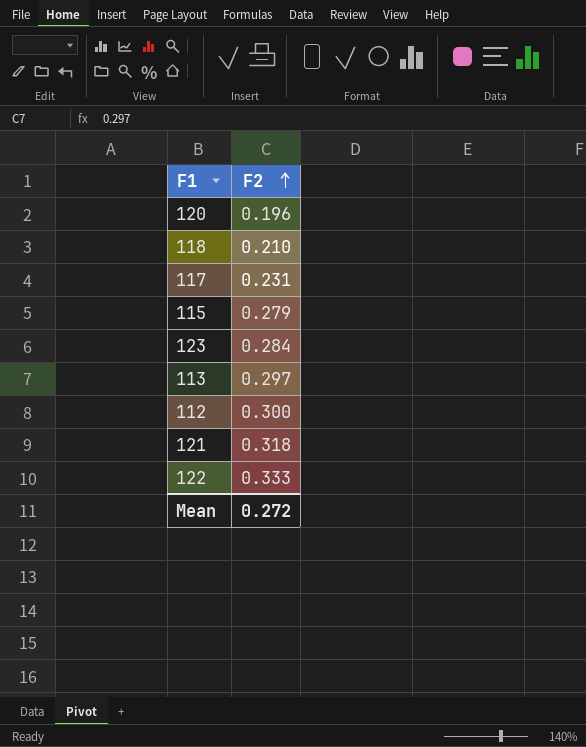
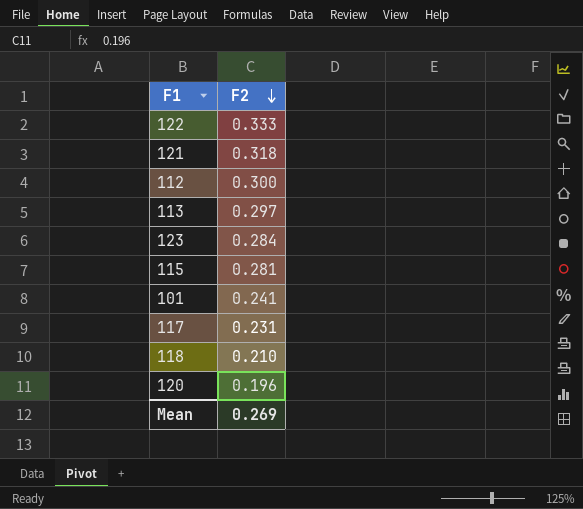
row order: F2 ascending -> F2 descending
115 | F2: 0.279 -> 0.281
row 101: none -> 0.241
Mean | F2: 0.272 -> 0.269

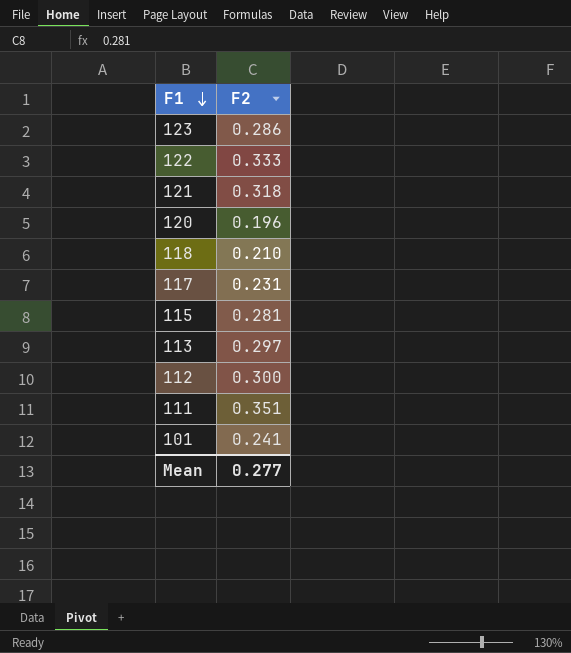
row order: F2 descending -> F1 descending
123 | F2: 0.284 -> 0.286
row 111: none -> 0.351
Mean | F2: 0.269 -> 0.277

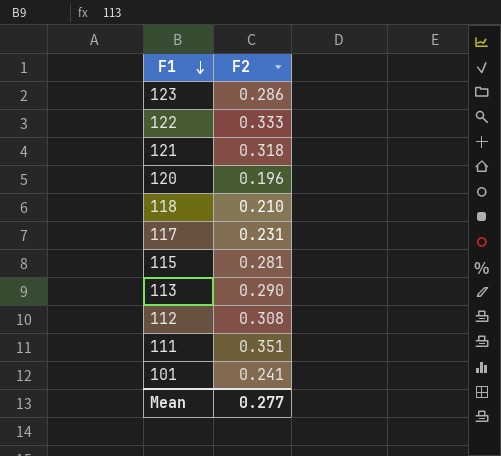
113 | F2: 0.297 -> 0.290
112 | F2: 0.300 -> 0.308

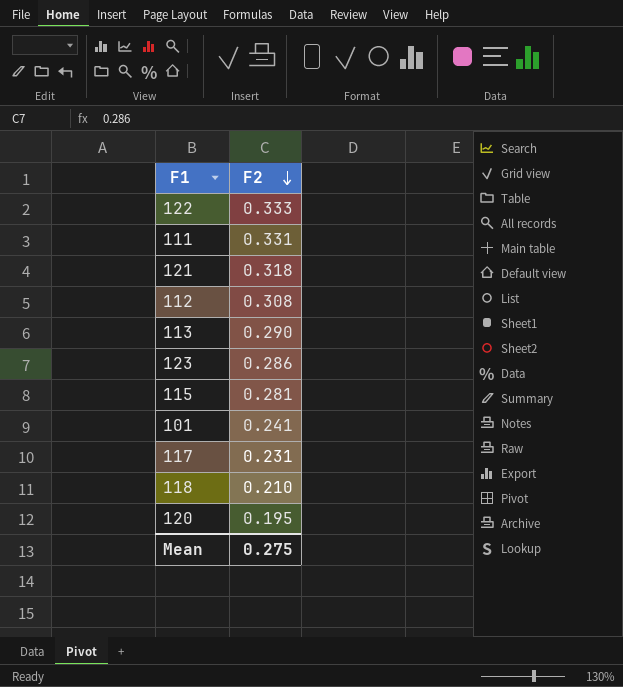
row order: F1 descending -> F2 descending
111 | F2: 0.351 -> 0.331
120 | F2: 0.196 -> 0.195
Mean | F2: 0.277 -> 0.275

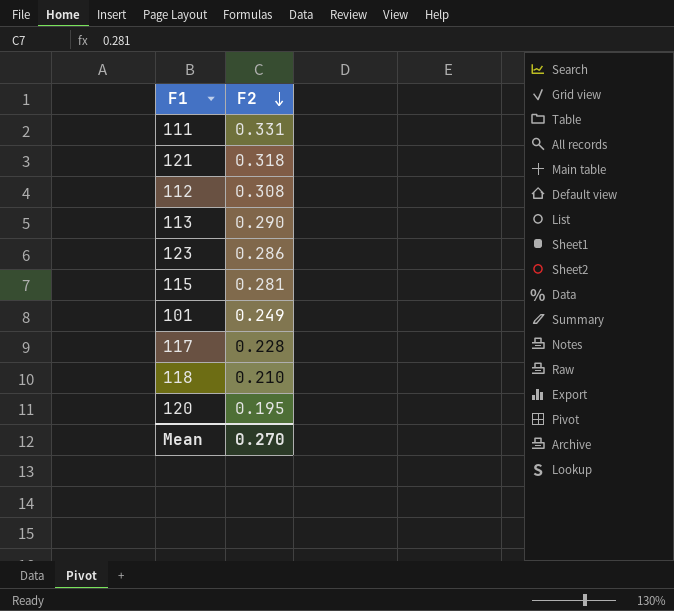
row 122: 0.333 -> none
101 | F2: 0.241 -> 0.249
117 | F2: 0.231 -> 0.228
Mean | F2: 0.275 -> 0.270

